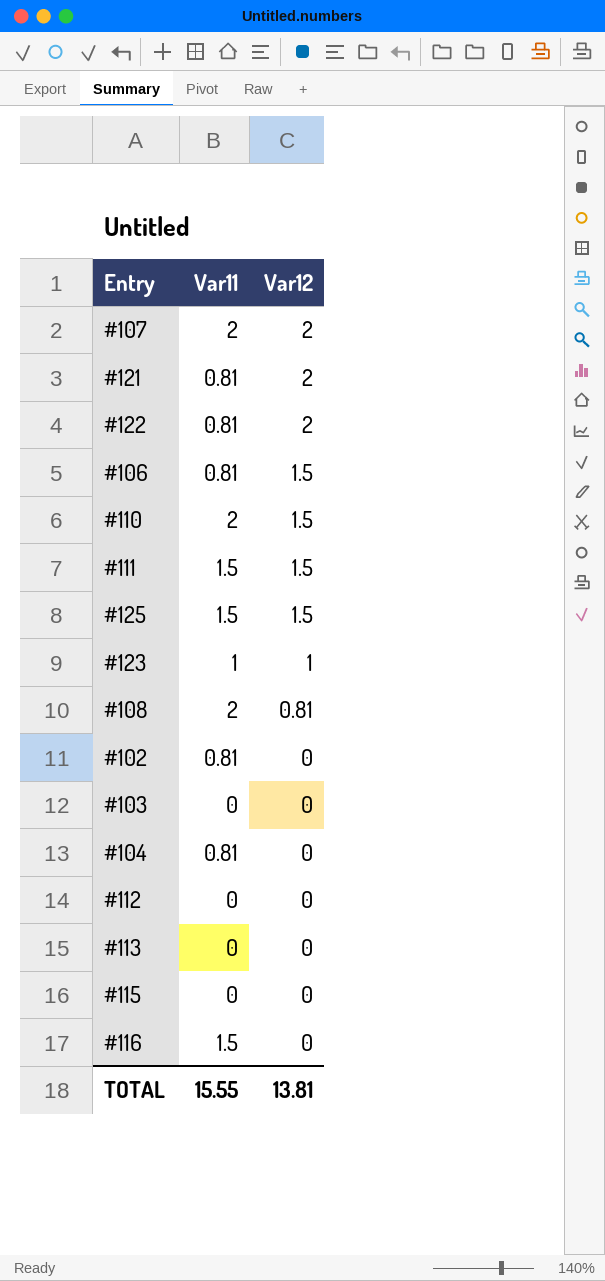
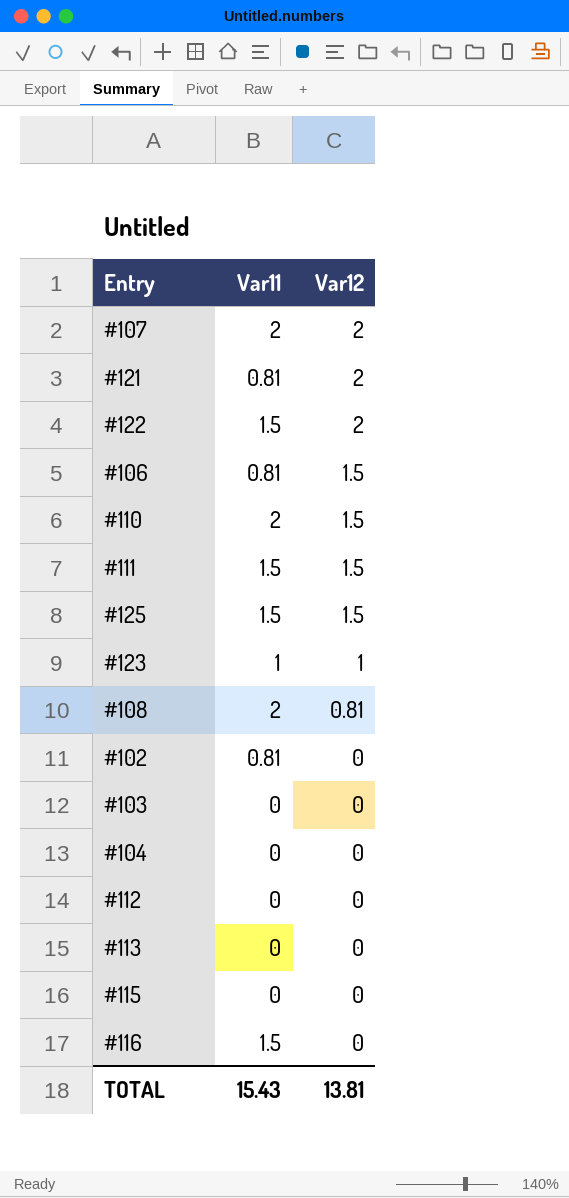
#122 | Var11: 0.81 -> 1.5
#104 | Var11: 0.81 -> 0
TOTAL | Var11: 15.55 -> 15.43

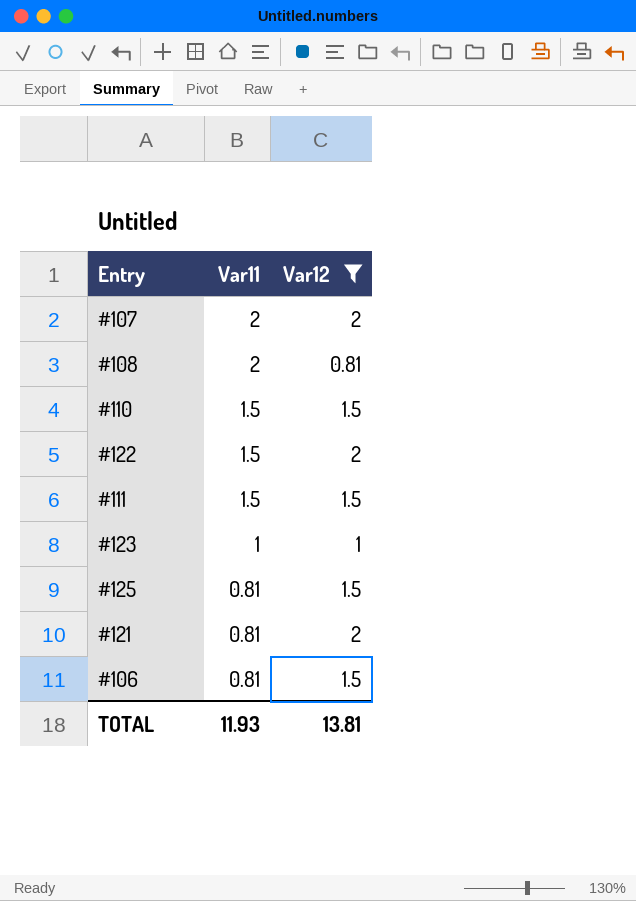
filter: none -> Var12 != 0
row order: Var12 descending -> Var11 descending
#110 | Var11: 2 -> 1.5
#125 | Var11: 1.5 -> 0.81
TOTAL | Var11: 15.43 -> 11.93

